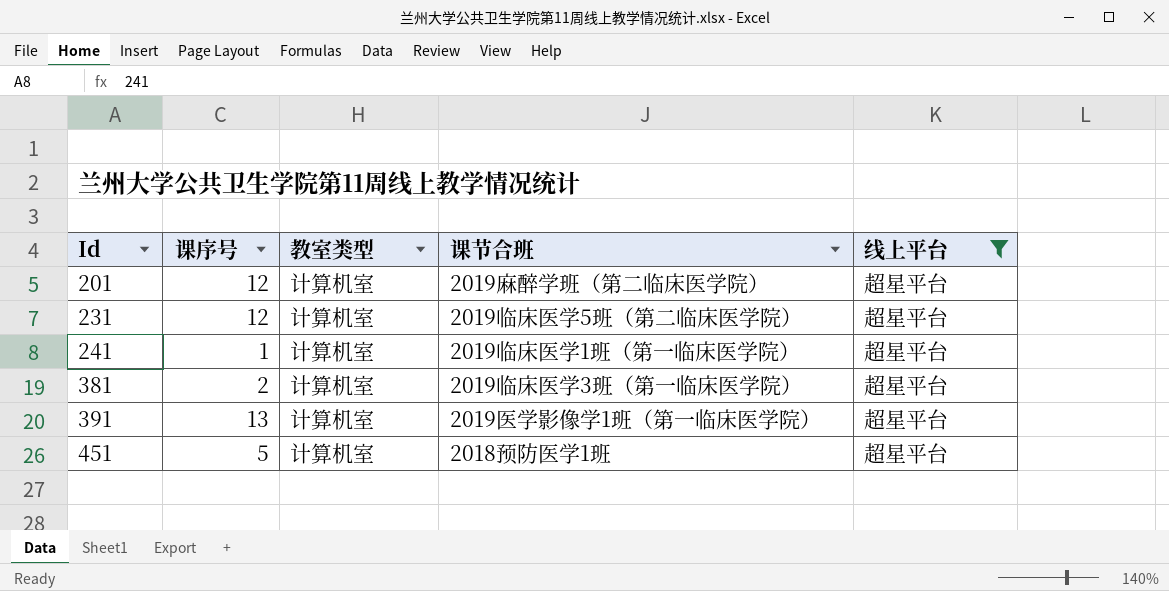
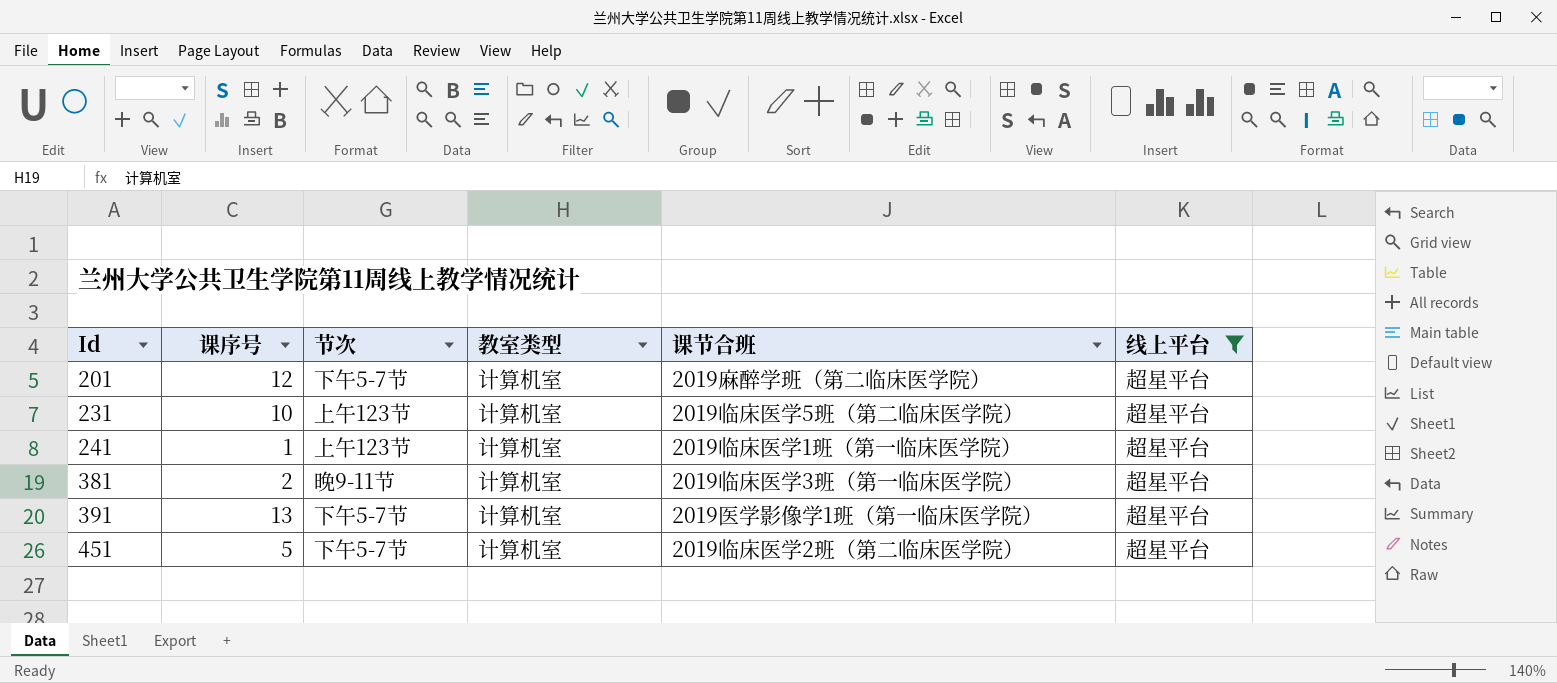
column 节次 | position: none -> 3
231 | 课序号: 12 -> 10
451 | 课节合班: 2018预防医学1班 -> 2019临床医学2班（第二临床医学院）

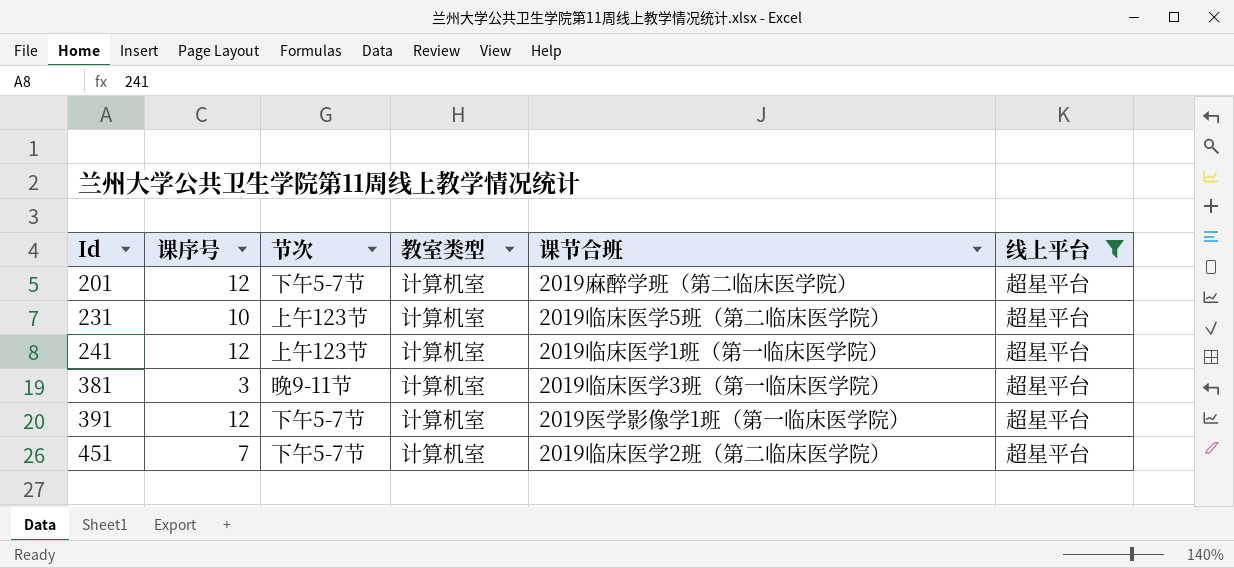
241 | 课序号: 1 -> 12
381 | 课序号: 2 -> 3
391 | 课序号: 13 -> 12
451 | 课序号: 5 -> 7

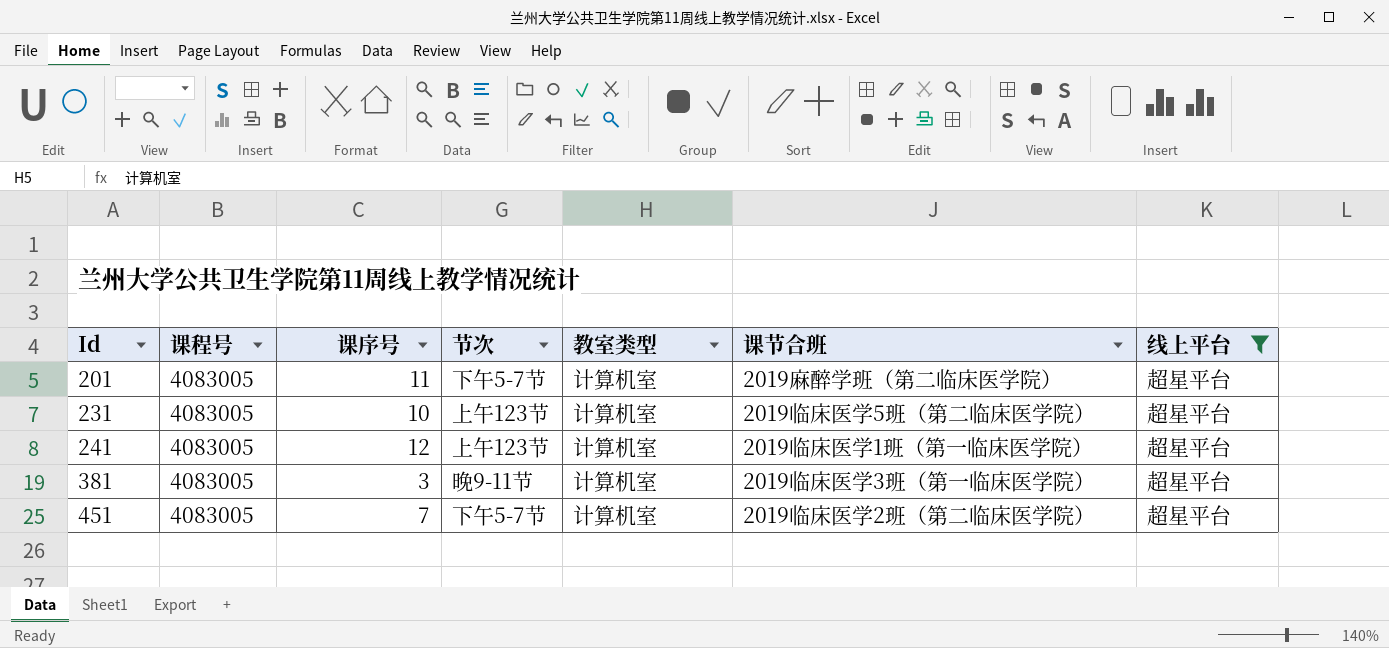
column 课程号 | position: none -> 2
row 391: 12 | 下午5-7节 | 计算机室 | 2019医学影像学1班（第一临床医学院） | 超星平台 -> none
201 | 课序号: 12 -> 11

